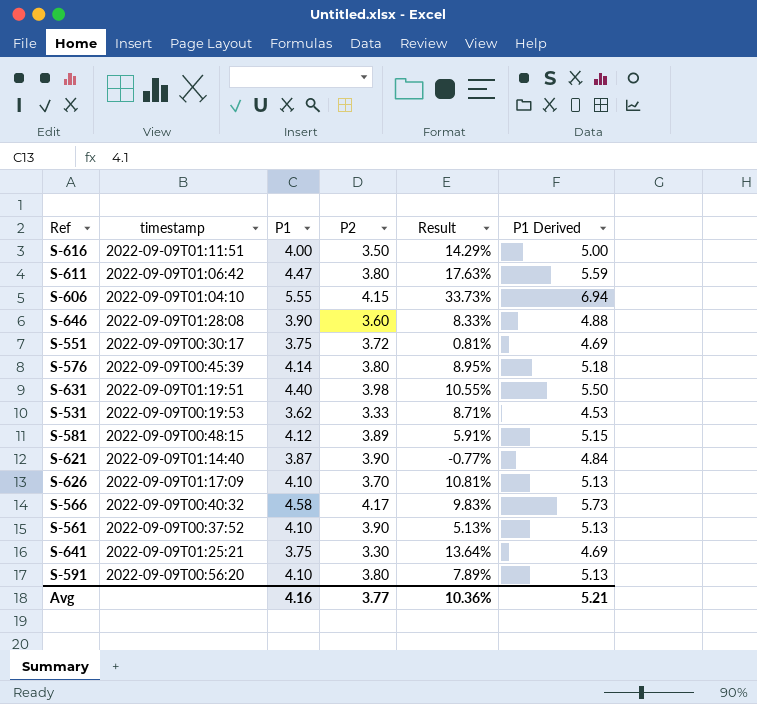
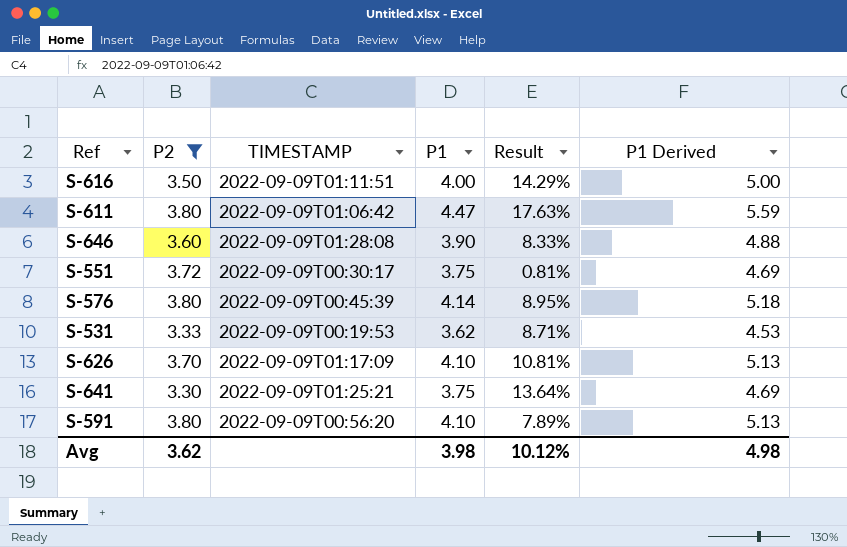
filter: none -> P2 <= 3.80
column P2 | position: 4 -> 2
column name: timestamp -> TIMESTAMP
Avg | P2: 3.77 -> 3.62
Avg | P1: 4.16 -> 3.98
Avg | Result: 10.36% -> 10.12%
Avg | P1 Derived: 5.21 -> 4.98

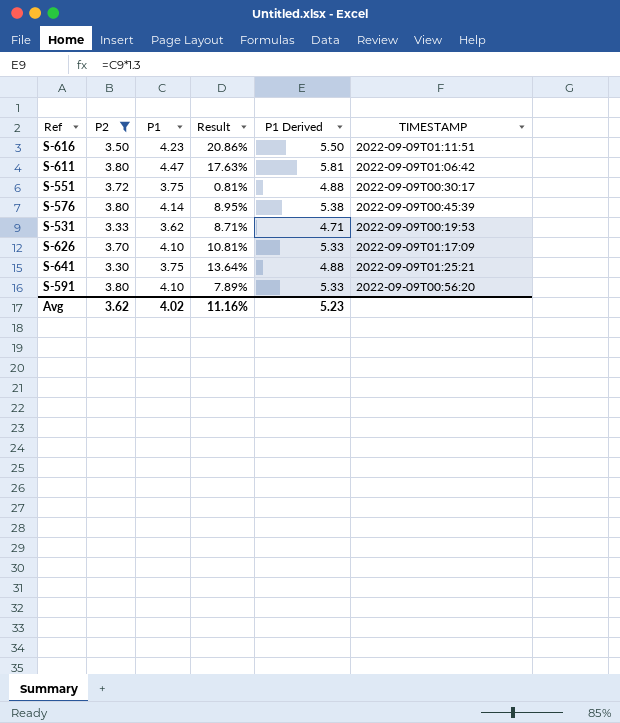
column P1 Derived | formula: [P1] * 1.25 -> [P1] * 1.3
column TIMESTAMP | position: 3 -> 6
row S-646: 3.60 | 2022-09-09T01:28:08 | 3.90 | 8.33% | 4.88 -> none
S-616 | P1: 4.00 -> 4.23
S-616 | Result: 14.29% -> 20.86%
Avg | P1: 3.98 -> 4.02
Avg | Result: 10.12% -> 11.16%
Avg | P1 Derived: 4.98 -> 5.23

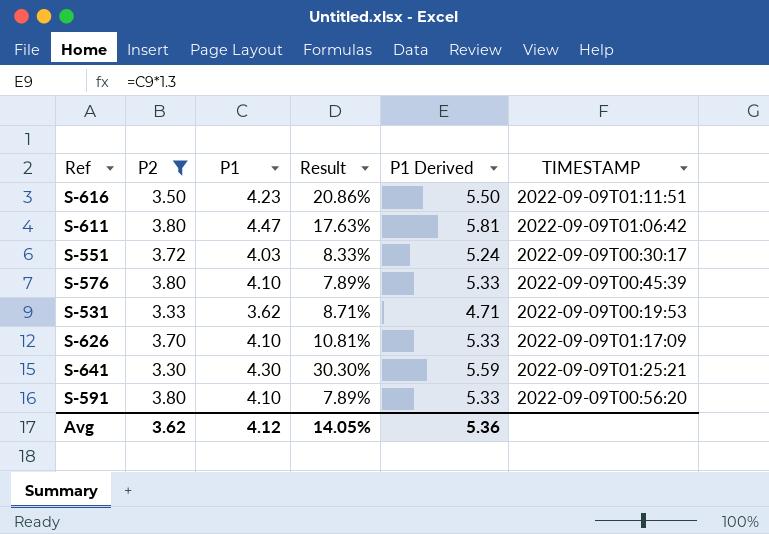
S-551 | P1: 3.75 -> 4.03
S-551 | Result: 0.81% -> 8.33%
S-551 | P1 Derived: 4.88 -> 5.24
S-576 | P1: 4.14 -> 4.10
S-576 | Result: 8.95% -> 7.89%
S-576 | P1 Derived: 5.38 -> 5.33
S-641 | P1: 3.75 -> 4.30
S-641 | Result: 13.64% -> 30.30%
S-641 | P1 Derived: 4.88 -> 5.59
Avg | P1: 4.02 -> 4.12
Avg | Result: 11.16% -> 14.05%
Avg | P1 Derived: 5.23 -> 5.36

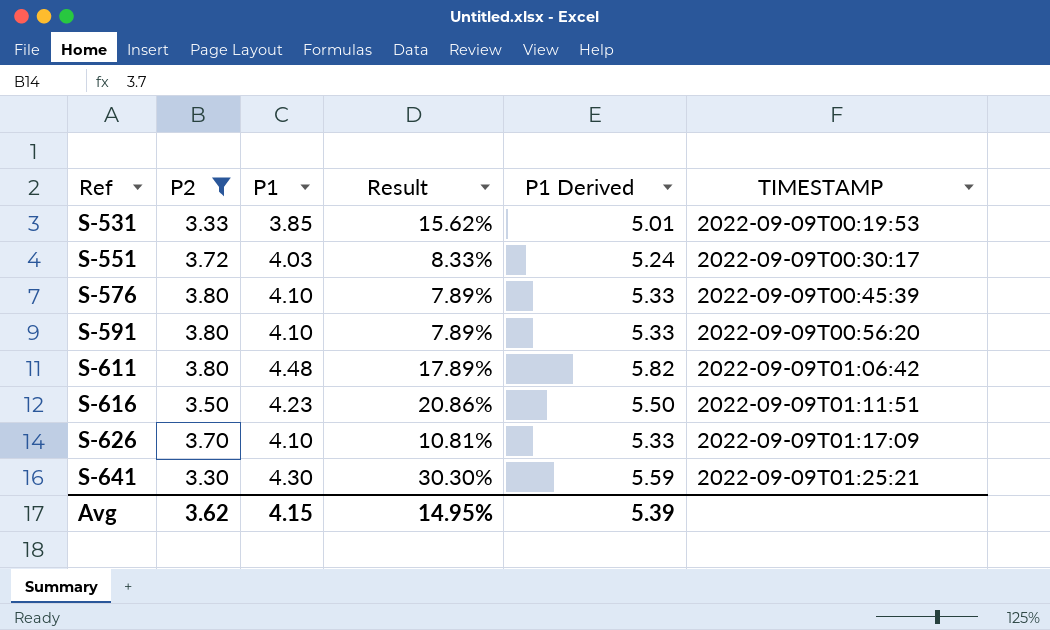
row order: none -> Ref ascending
S-531 | P1: 3.62 -> 3.85
S-531 | Result: 8.71% -> 15.62%
S-531 | P1 Derived: 4.71 -> 5.01
S-611 | P1: 4.47 -> 4.48
S-611 | Result: 17.63% -> 17.89%
S-611 | P1 Derived: 5.81 -> 5.82
Avg | P1: 4.12 -> 4.15
Avg | Result: 14.05% -> 14.95%
Avg | P1 Derived: 5.36 -> 5.39

